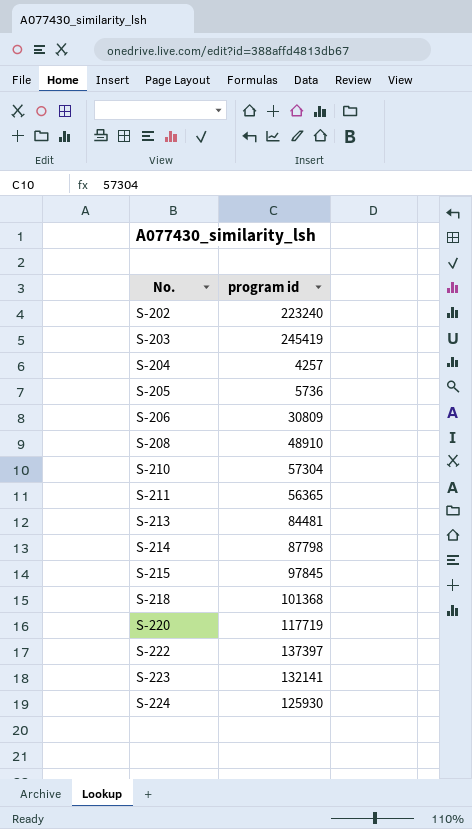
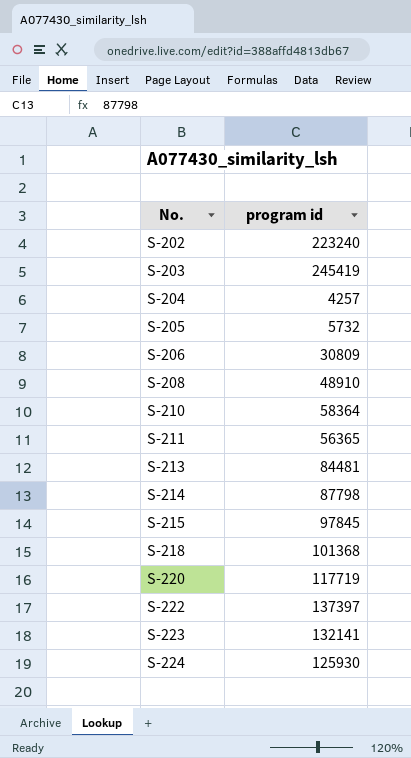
S-205 | program id: 5736 -> 5732
S-210 | program id: 57304 -> 58364

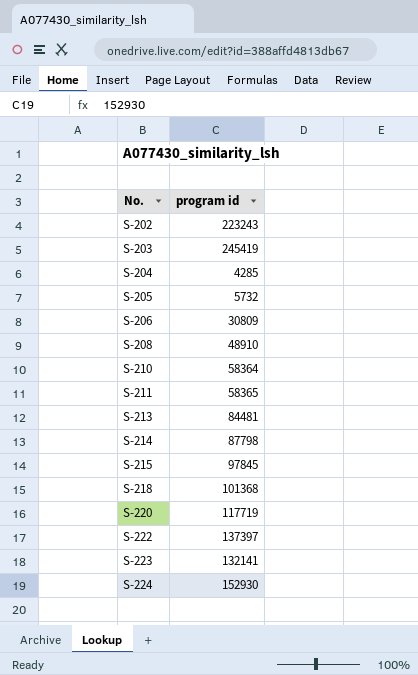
S-202 | program id: 223240 -> 223243
S-204 | program id: 4257 -> 4285
S-211 | program id: 56365 -> 58365
S-224 | program id: 125930 -> 152930

